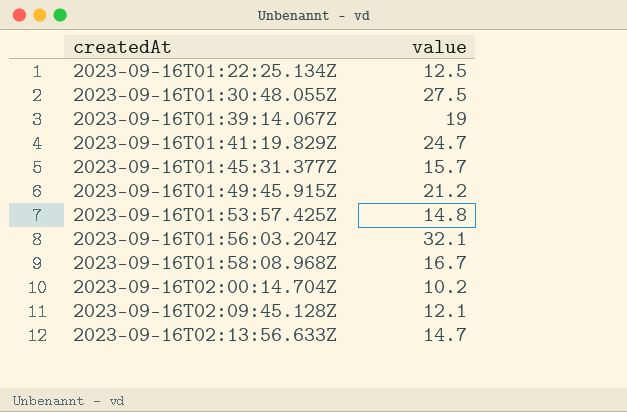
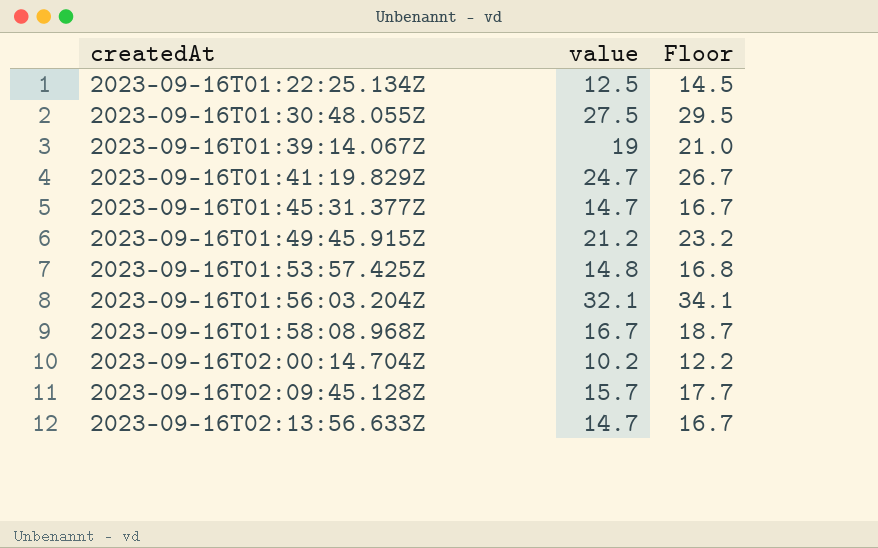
column Floor | formula: none -> [value] + 2
2023-09-16T01:45:31.377Z | value: 15.7 -> 14.7
2023-09-16T02:09:45.128Z | value: 12.1 -> 15.7

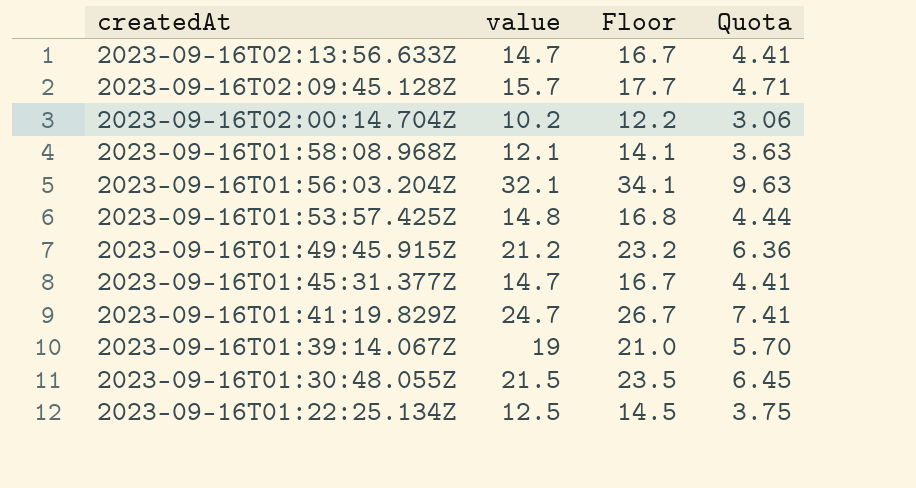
row order: createdAt ascending -> createdAt descending
column Quota | formula: none -> [value] * 0.3
2023-09-16T01:58:08.968Z | value: 16.7 -> 12.1
2023-09-16T01:58:08.968Z | Floor: 18.7 -> 14.1
2023-09-16T01:30:48.055Z | value: 27.5 -> 21.5
2023-09-16T01:30:48.055Z | Floor: 29.5 -> 23.5

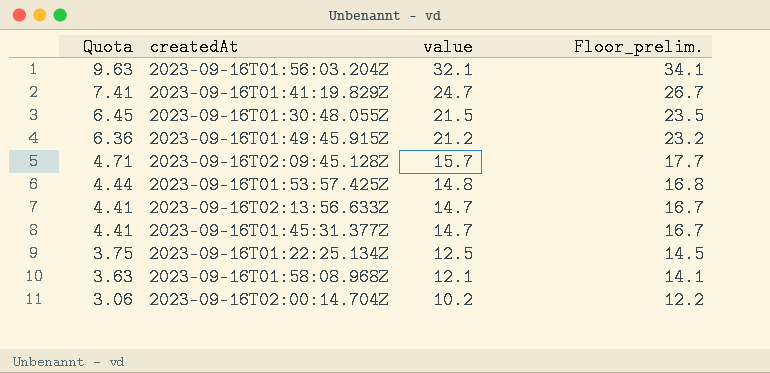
row order: createdAt descending -> Quota descending
column Quota | position: 4 -> 1
column name: Floor -> Floor_prelim.
row 2023-09-16T01:39:14.067Z: 19 | 21.0 | 5.70 -> none

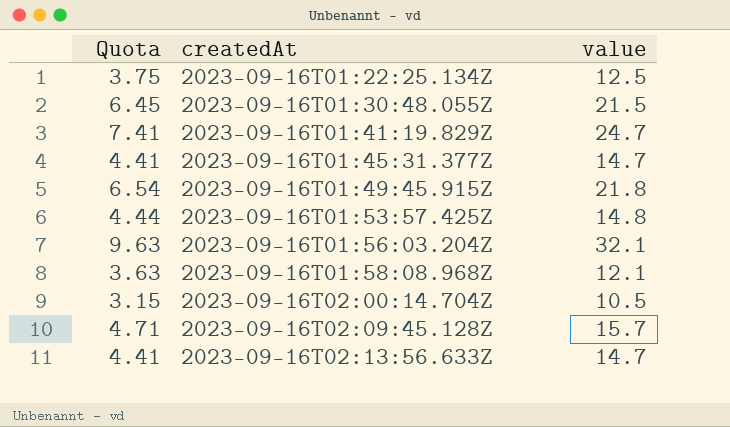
row order: Quota descending -> createdAt ascending
column Floor_prelim. | formula: [value] + 2 -> none
2023-09-16T01:49:45.915Z | Quota: 6.36 -> 6.54
2023-09-16T01:49:45.915Z | value: 21.2 -> 21.8
2023-09-16T02:00:14.704Z | Quota: 3.06 -> 3.15
2023-09-16T02:00:14.704Z | value: 10.2 -> 10.5

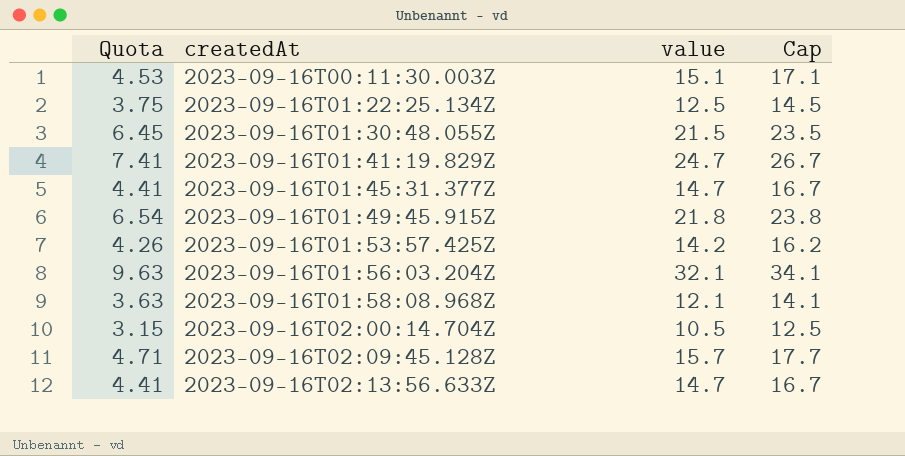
column Cap | formula: none -> [value] + 2
row 2023-09-16T00:11:30.003Z: none -> 4.53 | 15.1 | 17.1
2023-09-16T01:53:57.425Z | Quota: 4.44 -> 4.26
2023-09-16T01:53:57.425Z | value: 14.8 -> 14.2

